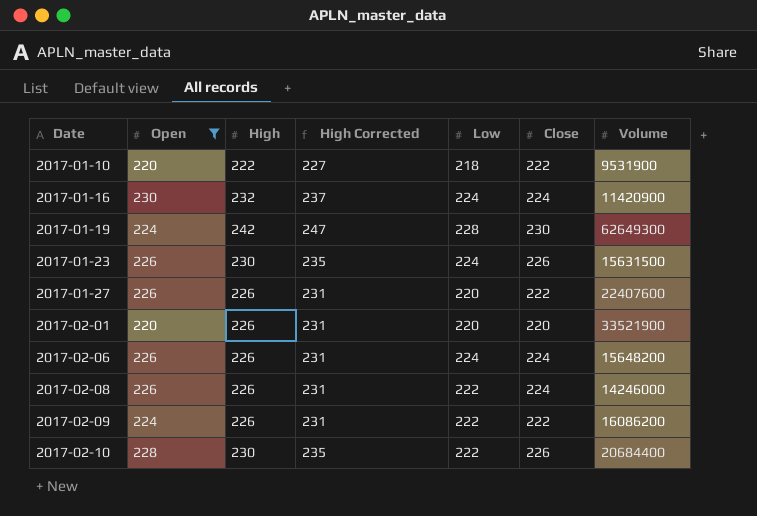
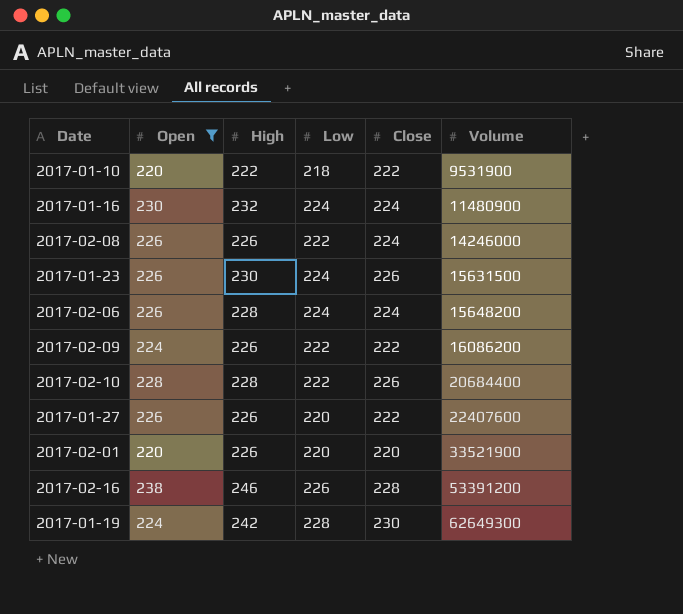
row order: Date ascending -> Volume ascending
column High Corrected | formula: [High] + 5 -> none
2017-01-16 | Volume: 11420900 -> 11480900
2017-02-06 | High: 226 -> 228
2017-02-10 | High: 230 -> 228
row 2017-02-16: none -> 238 | 246 | 226 | 228 | 53391200

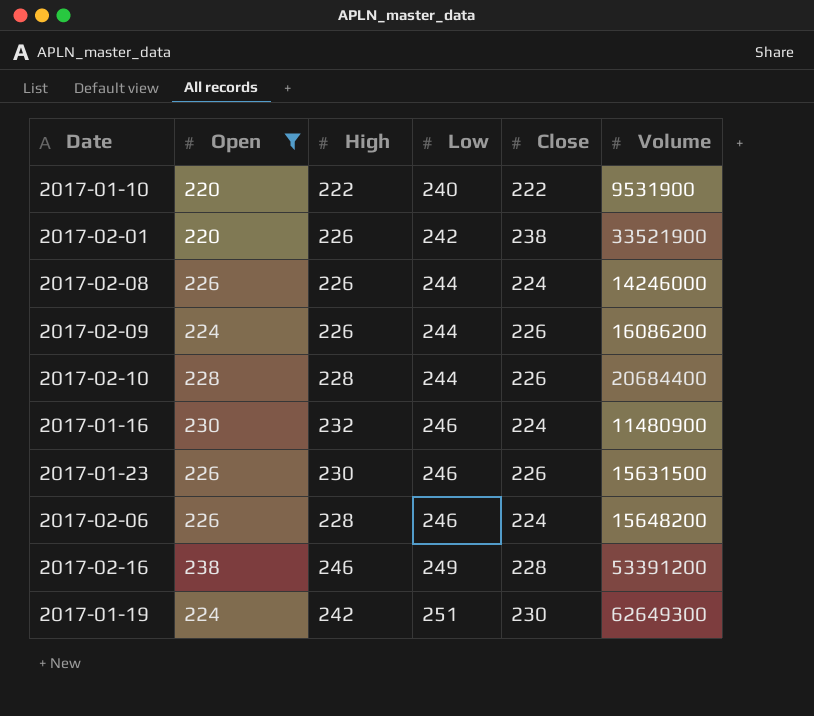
row order: Volume ascending -> Low ascending
row 2017-01-27: 226 | 226 | 220 | 222 | 22407600 -> none
2017-01-10 | Low: 218 -> 240
2017-02-01 | Low: 220 -> 242
2017-02-01 | Close: 220 -> 238
2017-02-08 | Low: 222 -> 244
2017-02-09 | Low: 222 -> 244
2017-02-09 | Close: 222 -> 226
2017-02-10 | Low: 222 -> 244
2017-01-16 | Low: 224 -> 246
2017-01-23 | Low: 224 -> 246
2017-02-06 | Low: 224 -> 246
2017-02-16 | Low: 226 -> 249
2017-01-19 | Low: 228 -> 251

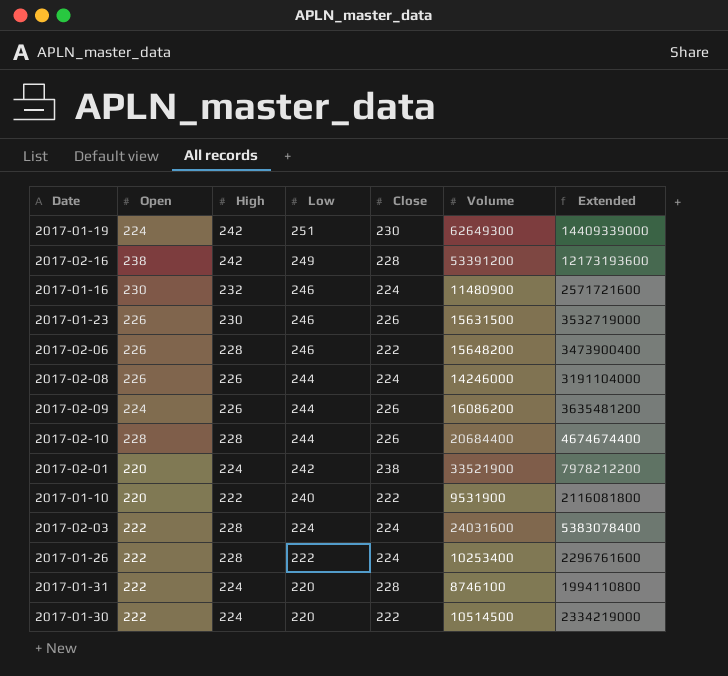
filter: Open != 222 -> none
row order: Low ascending -> Low descending
column Extended | formula: none -> [Close] * [Volume]
2017-02-16 | High: 246 -> 242
2017-02-06 | Close: 224 -> 222
2017-02-01 | High: 226 -> 224

